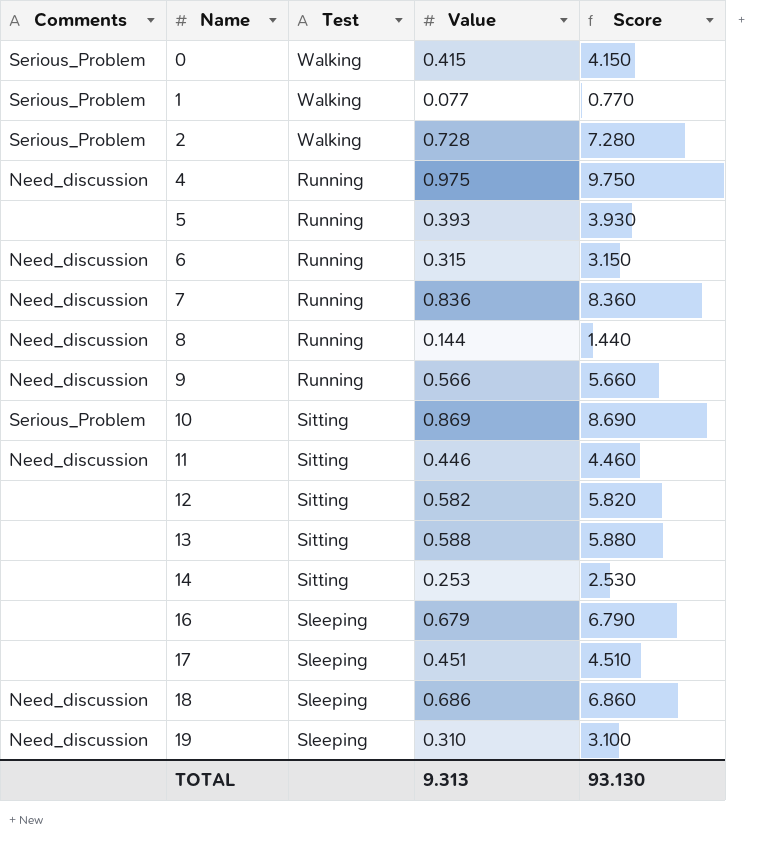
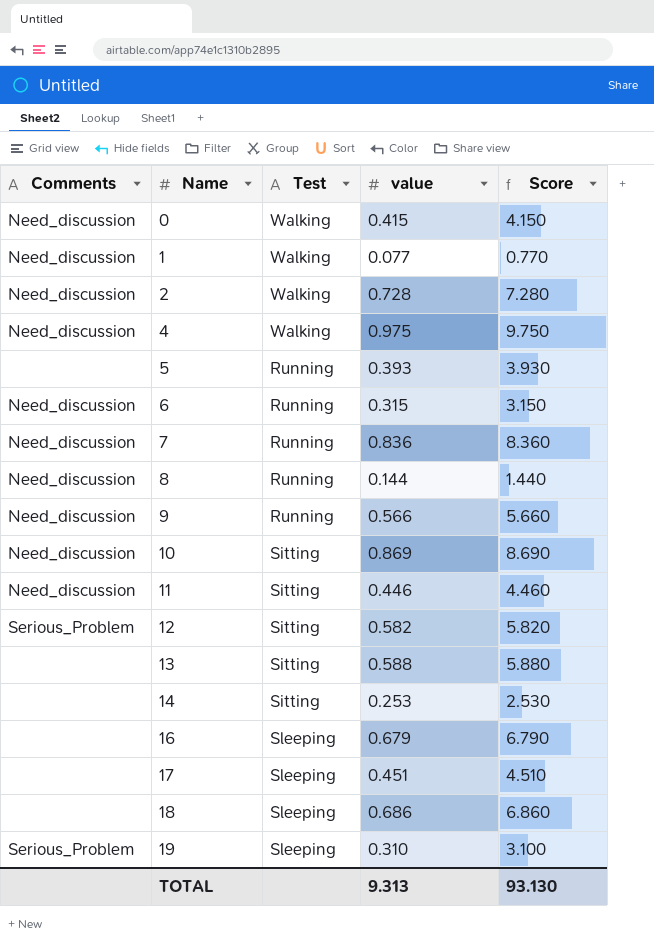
column name: Value -> value
0 | Comments: Serious_Problem -> Need_discussion
1 | Comments: Serious_Problem -> Need_discussion
2 | Comments: Serious_Problem -> Need_discussion
4 | Test: Running -> Walking
10 | Comments: Serious_Problem -> Need_discussion
12 | Comments: none -> Serious_Problem
18 | Comments: Need_discussion -> none
19 | Comments: Need_discussion -> Serious_Problem

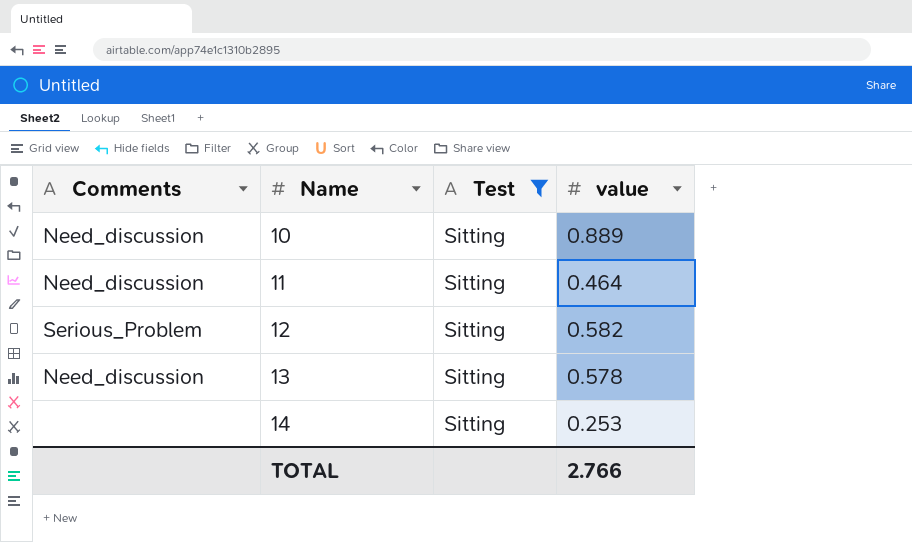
filter: none -> Test = Sitting
column Score | formula: [value] * 10 -> none
10 | value: 0.869 -> 0.889
11 | value: 0.446 -> 0.464
13 | Comments: none -> Need_discussion
13 | value: 0.588 -> 0.578
TOTAL | value: 9.313 -> 2.766

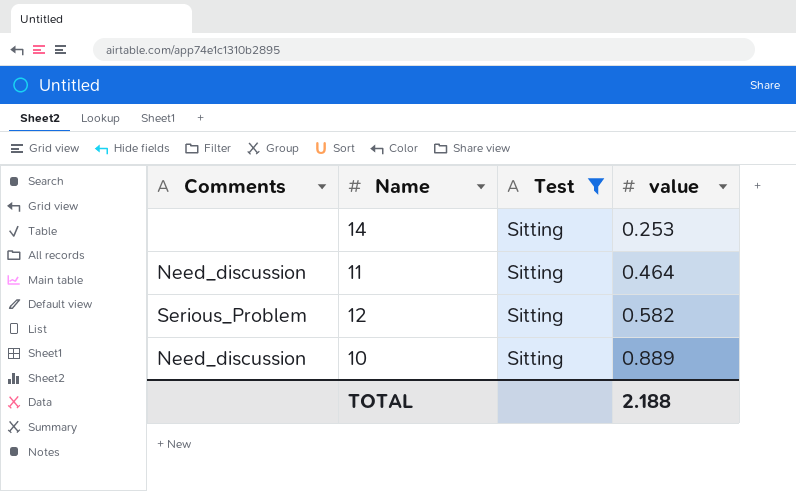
row order: Name ascending -> value ascending
row 13: Need_discussion | Sitting | 0.578 -> none
TOTAL | value: 2.766 -> 2.188

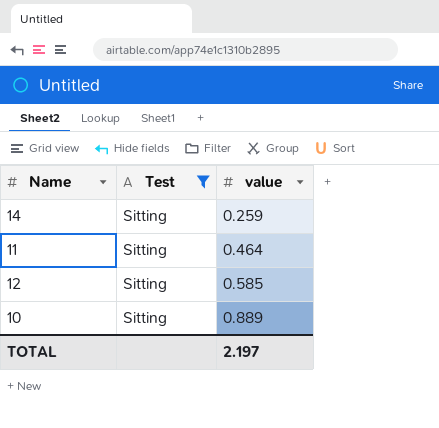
column Comments | position: 1 -> none
14 | value: 0.253 -> 0.259
12 | value: 0.582 -> 0.585
TOTAL | value: 2.188 -> 2.197

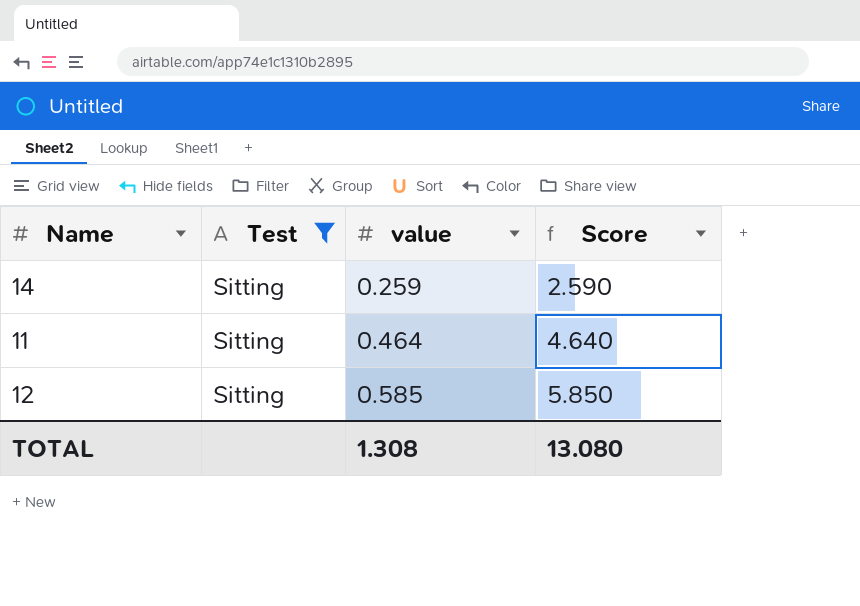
column Score | formula: none -> [value] * 10
row 10: Sitting | 0.889 -> none
TOTAL | value: 2.197 -> 1.308

